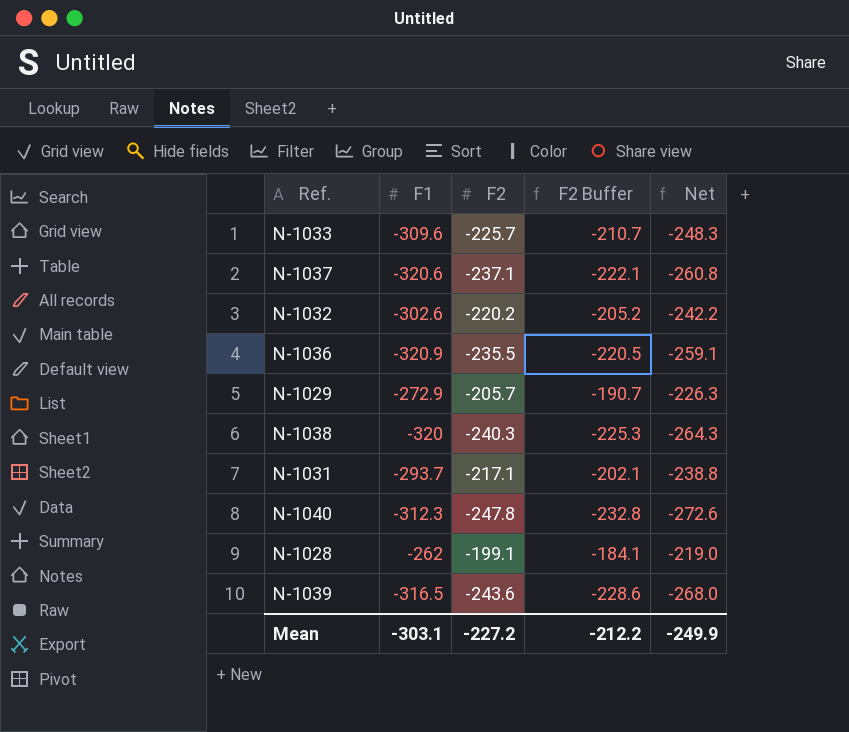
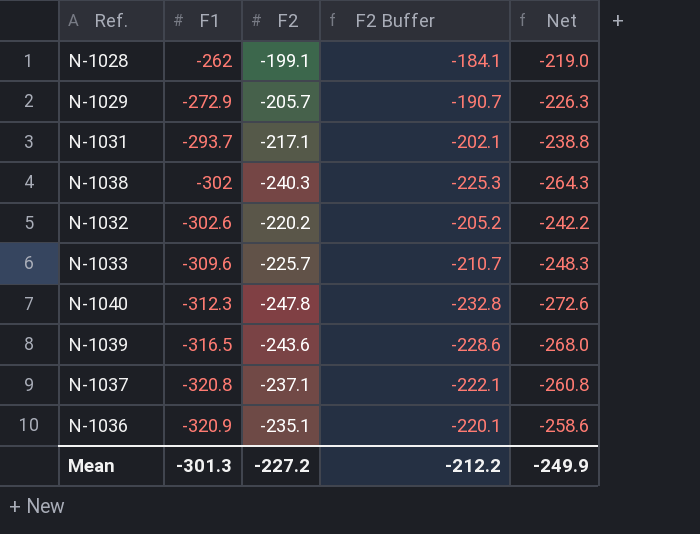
row order: none -> F1 descending
N-1038 | F1: -320 -> -302
N-1037 | F1: -320.6 -> -320.8
N-1036 | F2: -235.5 -> -235.1
N-1036 | F2 Buffer: -220.5 -> -220.1
N-1036 | Net: -259.1 -> -258.6
Mean | F1: -303.1 -> -301.3

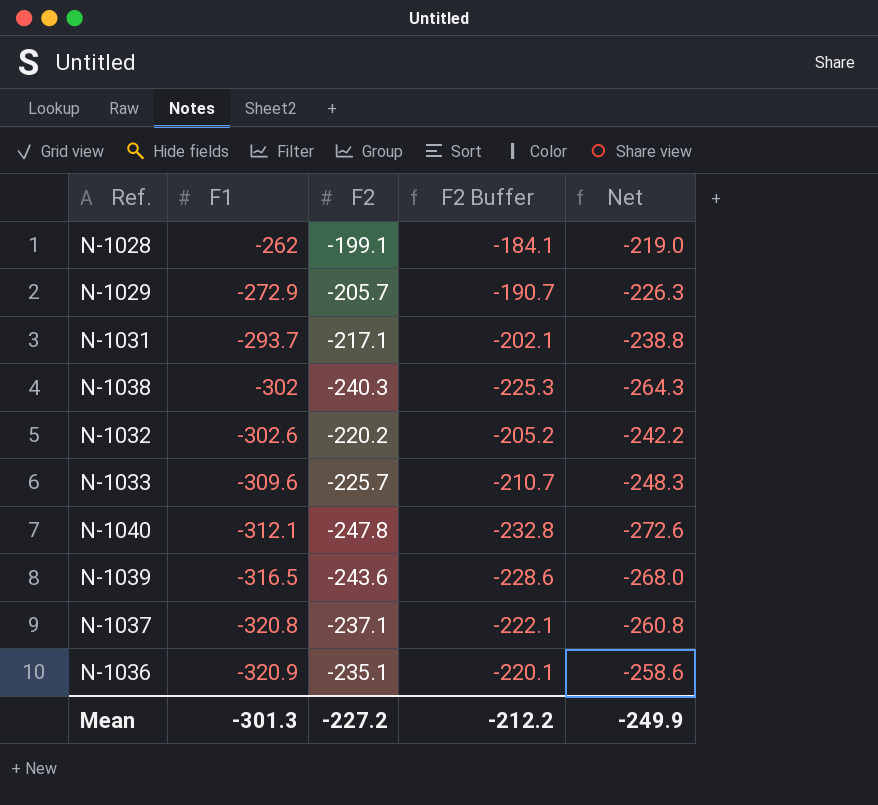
N-1040 | F1: -312.3 -> -312.1

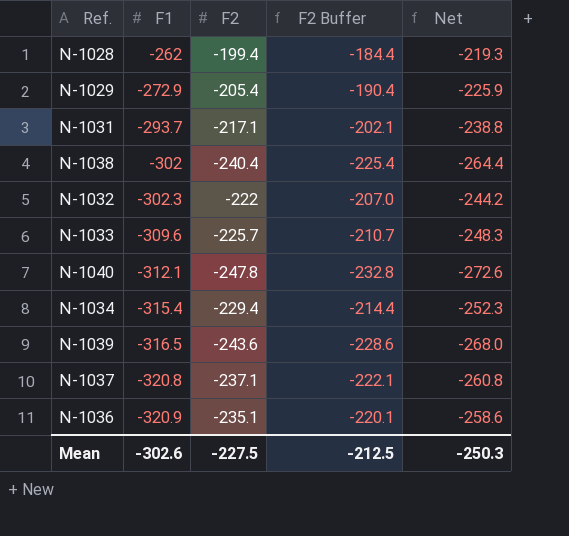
N-1028 | F2: -199.1 -> -199.4
N-1028 | F2 Buffer: -184.1 -> -184.4
N-1028 | Net: -219.0 -> -219.3
N-1029 | F2: -205.7 -> -205.4
N-1029 | F2 Buffer: -190.7 -> -190.4
N-1029 | Net: -226.3 -> -225.9
N-1038 | F2: -240.3 -> -240.4
N-1038 | F2 Buffer: -225.3 -> -225.4
N-1038 | Net: -264.3 -> -264.4
N-1032 | F1: -302.6 -> -302.3
N-1032 | F2: -220.2 -> -222
N-1032 | F2 Buffer: -205.2 -> -207.0
N-1032 | Net: -242.2 -> -244.2
row N-1034: none -> -315.4 | -229.4 | -214.4 | -252.3
Mean | F1: -301.3 -> -302.6
Mean | F2: -227.2 -> -227.5
Mean | F2 Buffer: -212.2 -> -212.5
Mean | Net: -249.9 -> -250.3

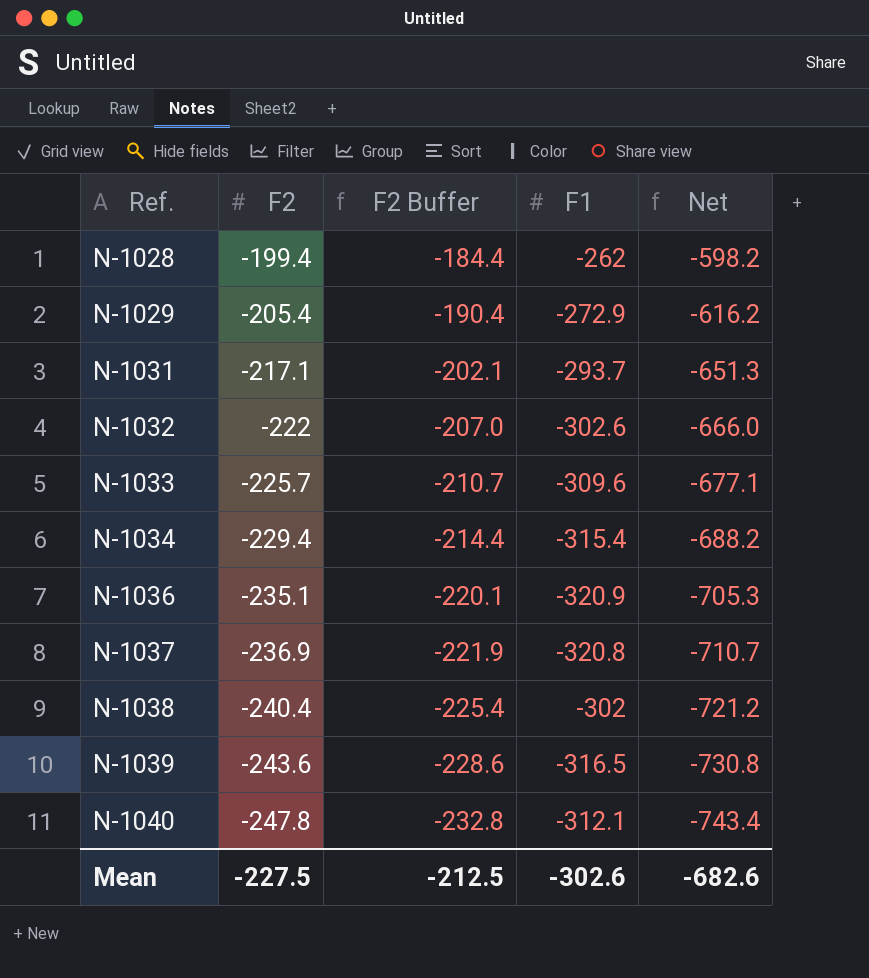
row order: F1 descending -> Ref. ascending
column F1 | position: 2 -> 4
column Net | formula: [F2] * 1.1 -> [F2] * 3
N-1032 | F1: -302.3 -> -302.6
N-1037 | F2: -237.1 -> -236.9
N-1037 | F2 Buffer: -222.1 -> -221.9
Mean | Net: -250.3 -> -682.6

